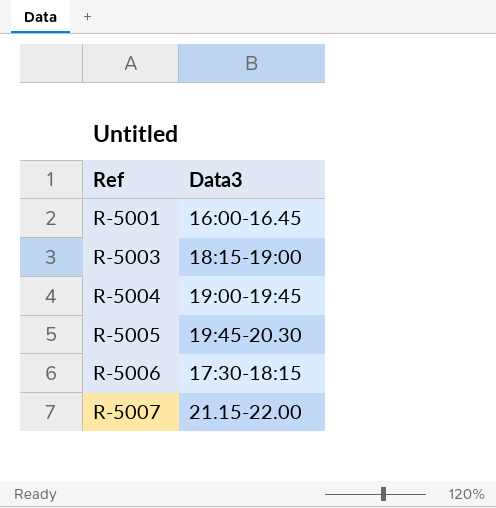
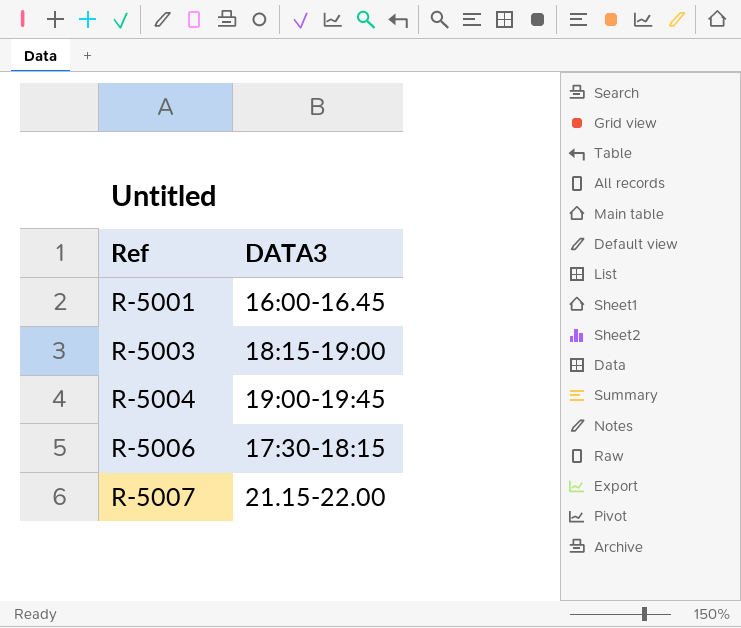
column name: Data3 -> DATA3
row R-5005: 19:45-20.30 -> none

